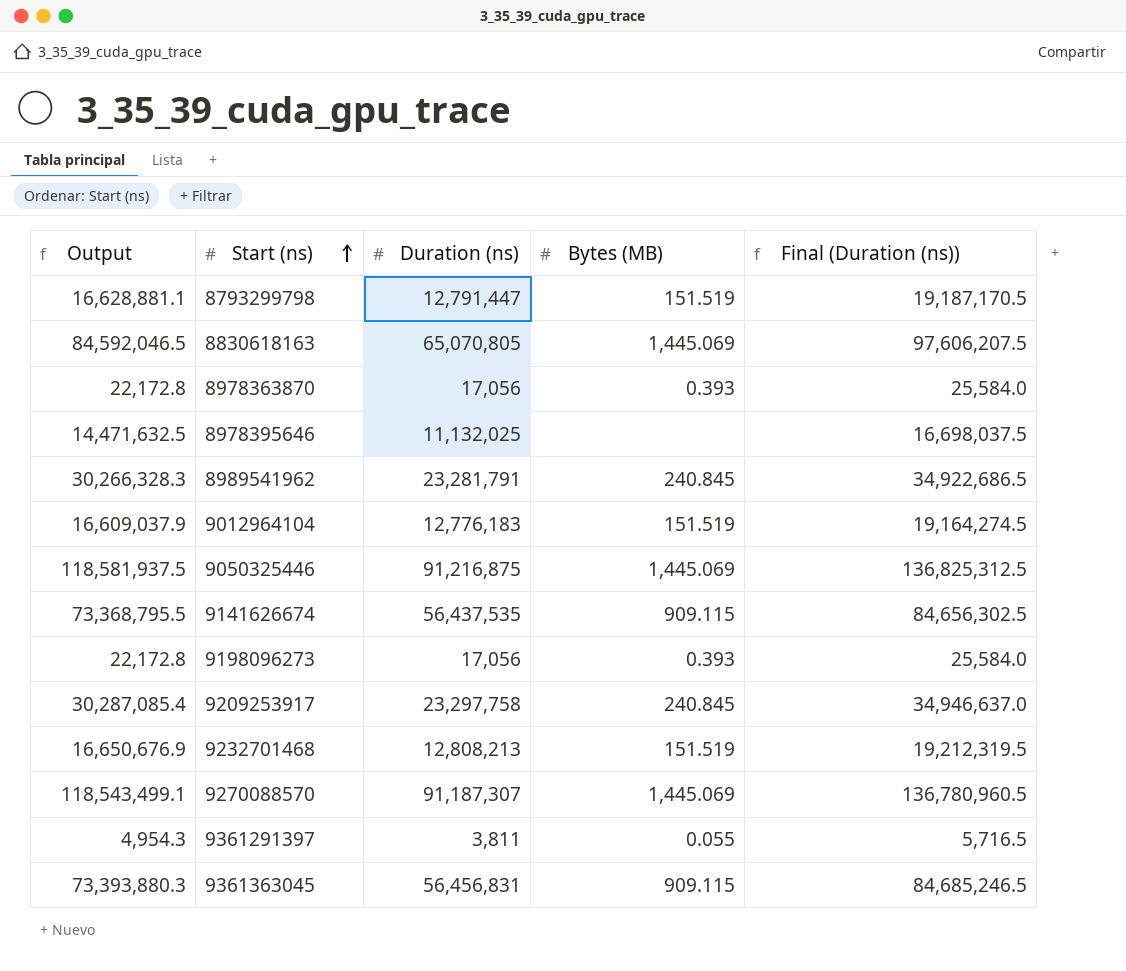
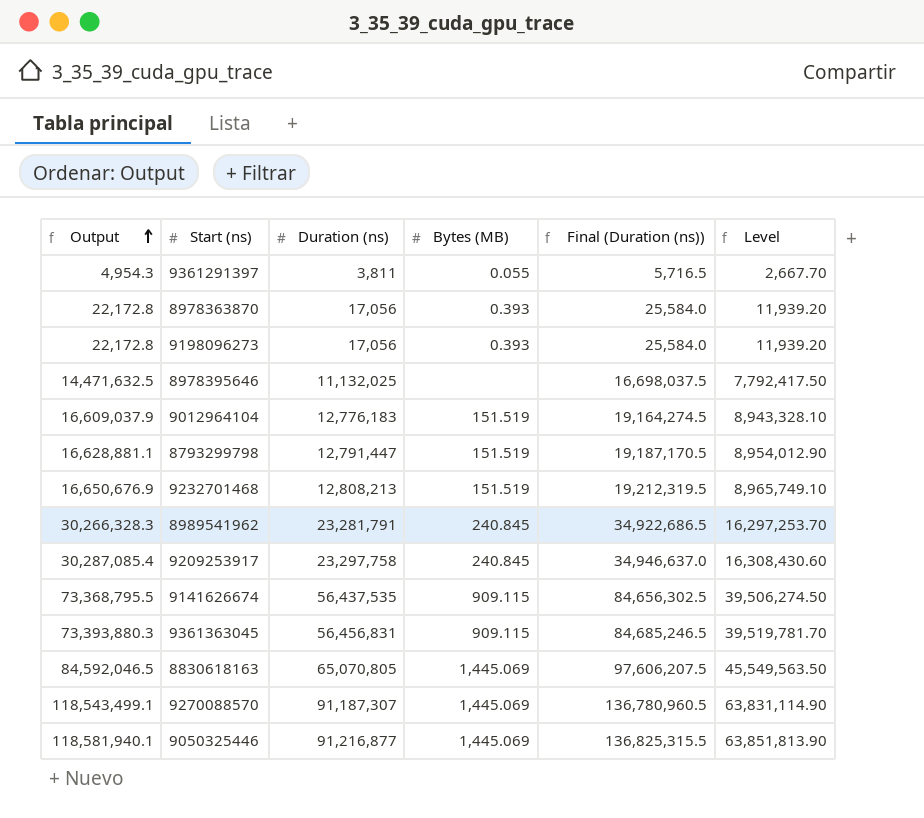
row order: Start (ns) ascending -> Output ascending
column Level | formula: none -> [Duration (ns)] * 0.7
9050325446 | Output: 118,581,937.5 -> 118,581,940.1
9050325446 | Duration (ns): 91,216,875 -> 91,216,877
9050325446 | Final (Duration (ns)): 136,825,312.5 -> 136,825,315.5

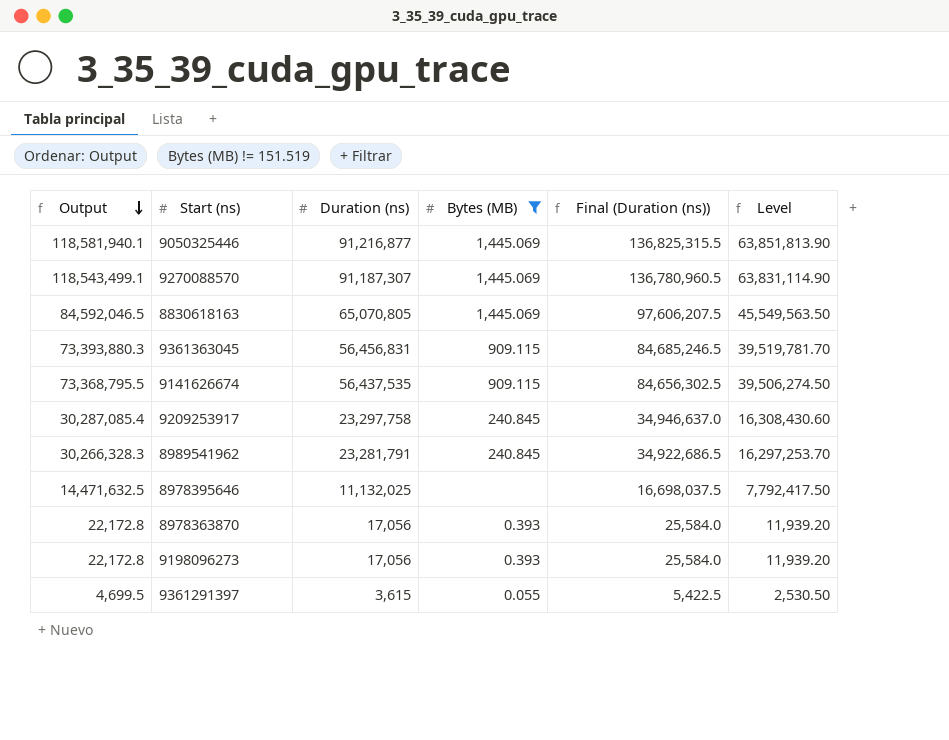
filter: none -> Bytes (MB) != 151.519
row order: Output ascending -> Output descending
9361291397 | Output: 4,954.3 -> 4,699.5
9361291397 | Duration (ns): 3,811 -> 3,615
9361291397 | Final (Duration (ns)): 5,716.5 -> 5,422.5
9361291397 | Level: 2,667.70 -> 2,530.50

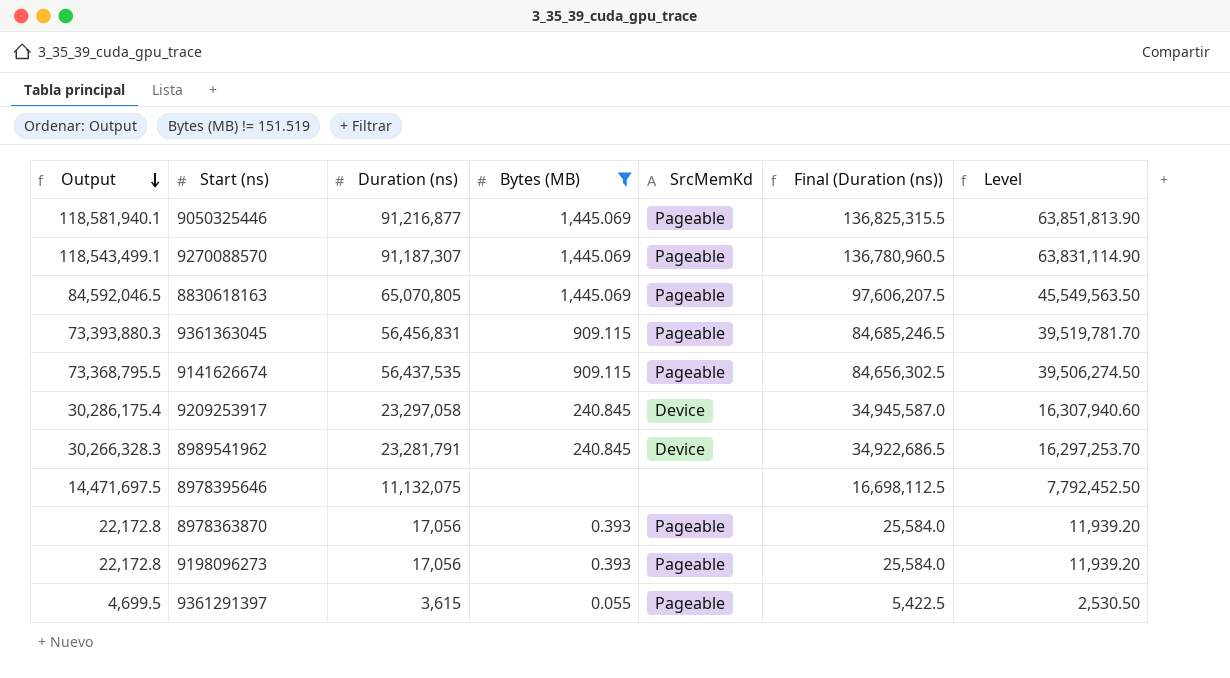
column SrcMemKd | position: none -> 5
9209253917 | Output: 30,287,085.4 -> 30,286,175.4
9209253917 | Duration (ns): 23,297,758 -> 23,297,058
9209253917 | Final (Duration (ns)): 34,946,637.0 -> 34,945,587.0
9209253917 | Level: 16,308,430.60 -> 16,307,940.60
8978395646 | Output: 14,471,632.5 -> 14,471,697.5
8978395646 | Duration (ns): 11,132,025 -> 11,132,075
8978395646 | Final (Duration (ns)): 16,698,037.5 -> 16,698,112.5
8978395646 | Level: 7,792,417.50 -> 7,792,452.50

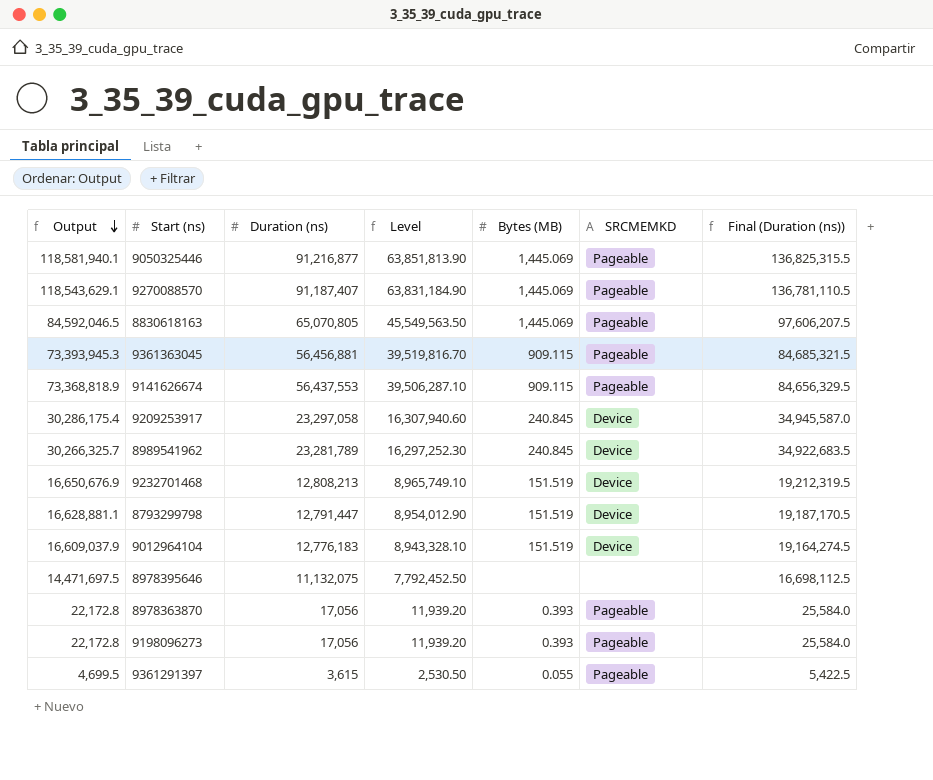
filter: Bytes (MB) != 151.519 -> none
column Level | position: 7 -> 4
column name: SrcMemKd -> SRCMEMKD
9270088570 | Output: 118,543,499.1 -> 118,543,629.1
9270088570 | Duration (ns): 91,187,307 -> 91,187,407
9270088570 | Level: 63,831,114.90 -> 63,831,184.90
9270088570 | Final (Duration (ns)): 136,780,960.5 -> 136,781,110.5
9361363045 | Output: 73,393,880.3 -> 73,393,945.3
9361363045 | Duration (ns): 56,456,831 -> 56,456,881
9361363045 | Level: 39,519,781.70 -> 39,519,816.70
9361363045 | Final (Duration (ns)): 84,685,246.5 -> 84,685,321.5
9141626674 | Output: 73,368,795.5 -> 73,368,818.9
9141626674 | Duration (ns): 56,437,535 -> 56,437,553
9141626674 | Level: 39,506,274.50 -> 39,506,287.10
9141626674 | Final (Duration (ns)): 84,656,302.5 -> 84,656,329.5
8989541962 | Output: 30,266,328.3 -> 30,266,325.7
8989541962 | Duration (ns): 23,281,791 -> 23,281,789
8989541962 | Level: 16,297,253.70 -> 16,297,252.30
8989541962 | Final (Duration (ns)): 34,922,686.5 -> 34,922,683.5

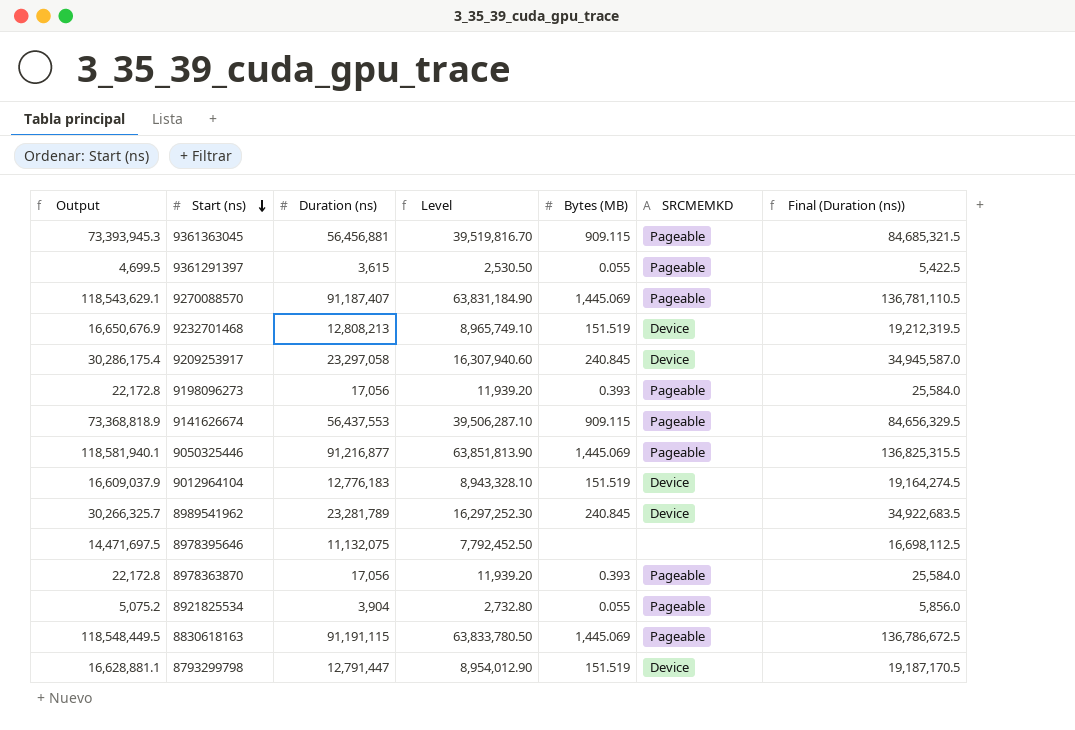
row order: Output descending -> Start (ns) descending
row 8921825534: none -> 5,075.2 | 3,904 | 2,732.80 | 0.055 | Pageable | 5,856.0
8830618163 | Output: 84,592,046.5 -> 118,548,449.5
8830618163 | Duration (ns): 65,070,805 -> 91,191,115
8830618163 | Level: 45,549,563.50 -> 63,833,780.50
8830618163 | Final (Duration (ns)): 97,606,207.5 -> 136,786,672.5

